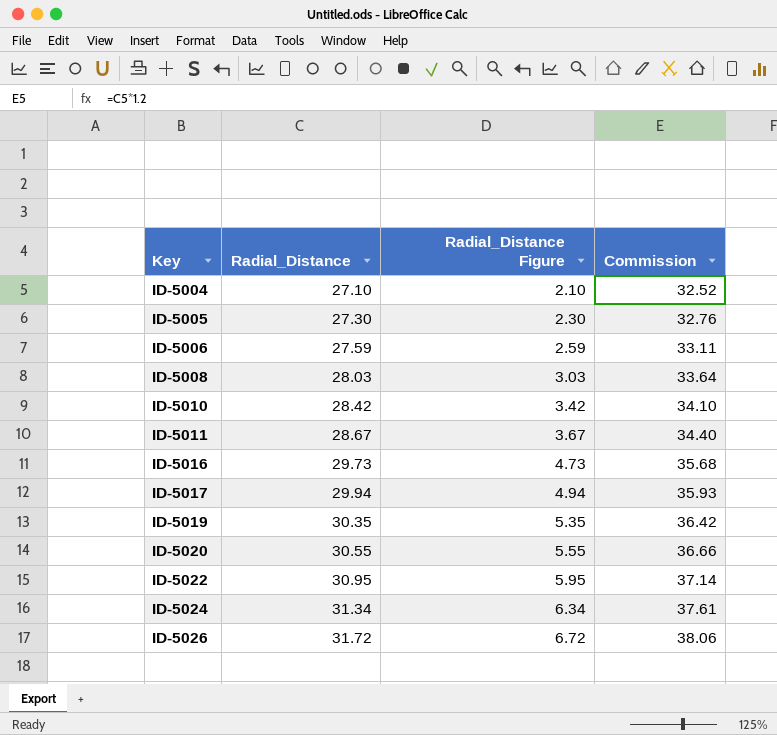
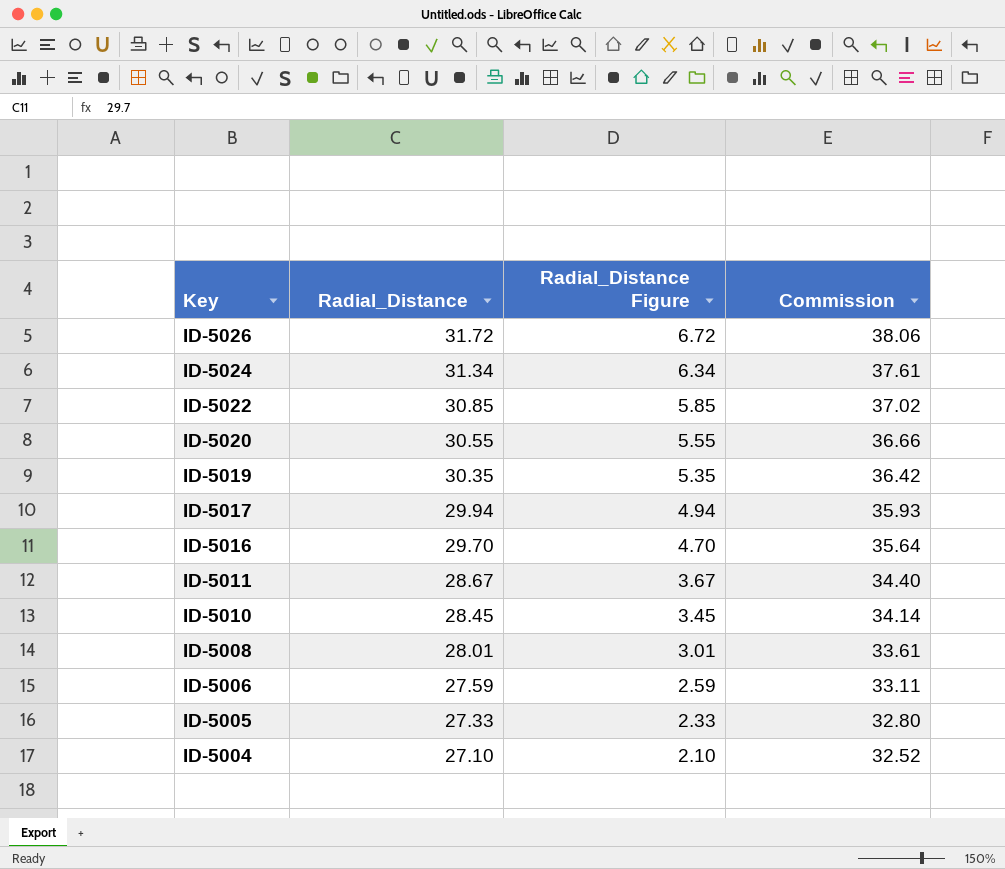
row order: Key ascending -> Key descending
ID-5022 | Radial_Distance: 30.95 -> 30.85
ID-5022 | Radial_Distance Figure: 5.95 -> 5.85
ID-5022 | Commission: 37.14 -> 37.02
ID-5016 | Radial_Distance: 29.73 -> 29.70
ID-5016 | Radial_Distance Figure: 4.73 -> 4.70
ID-5016 | Commission: 35.68 -> 35.64
ID-5010 | Radial_Distance: 28.42 -> 28.45
ID-5010 | Radial_Distance Figure: 3.42 -> 3.45
ID-5010 | Commission: 34.10 -> 34.14
ID-5008 | Radial_Distance: 28.03 -> 28.01
ID-5008 | Radial_Distance Figure: 3.03 -> 3.01
ID-5008 | Commission: 33.64 -> 33.61
ID-5005 | Radial_Distance: 27.30 -> 27.33
ID-5005 | Radial_Distance Figure: 2.30 -> 2.33
ID-5005 | Commission: 32.76 -> 32.80

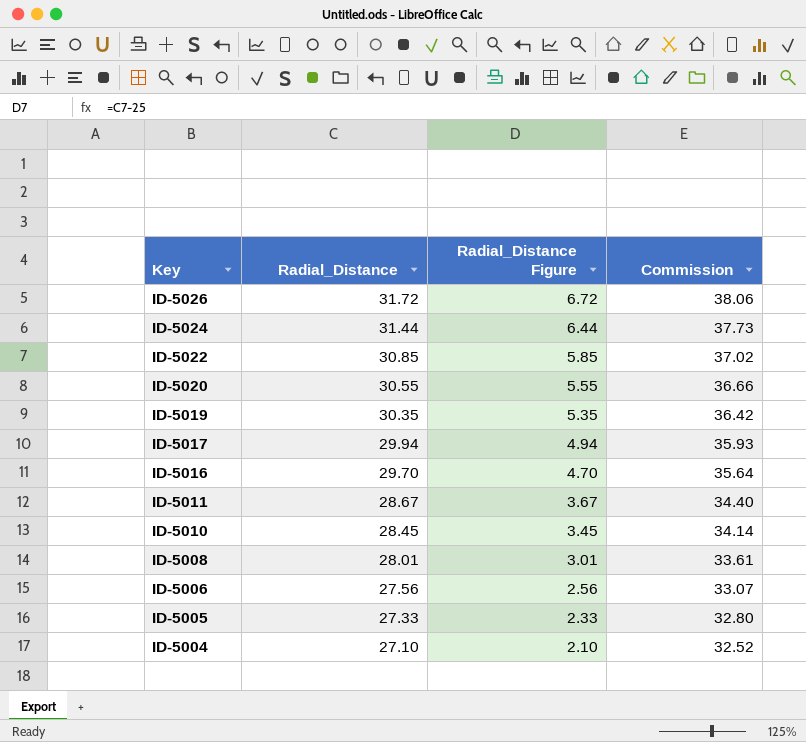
ID-5024 | Radial_Distance: 31.34 -> 31.44
ID-5024 | Radial_Distance Figure: 6.34 -> 6.44
ID-5024 | Commission: 37.61 -> 37.73
ID-5006 | Radial_Distance: 27.59 -> 27.56
ID-5006 | Radial_Distance Figure: 2.59 -> 2.56
ID-5006 | Commission: 33.11 -> 33.07

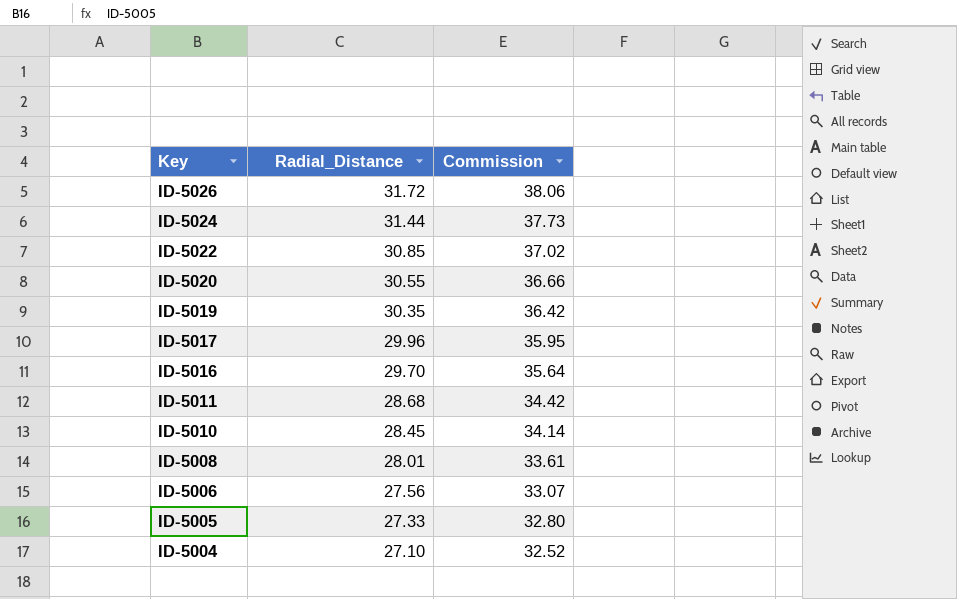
column Radial_Distance Figure | formula: [Radial_Distance] - 25 -> none
ID-5017 | Radial_Distance: 29.94 -> 29.96
ID-5017 | Commission: 35.93 -> 35.95
ID-5011 | Radial_Distance: 28.67 -> 28.68
ID-5011 | Commission: 34.40 -> 34.42

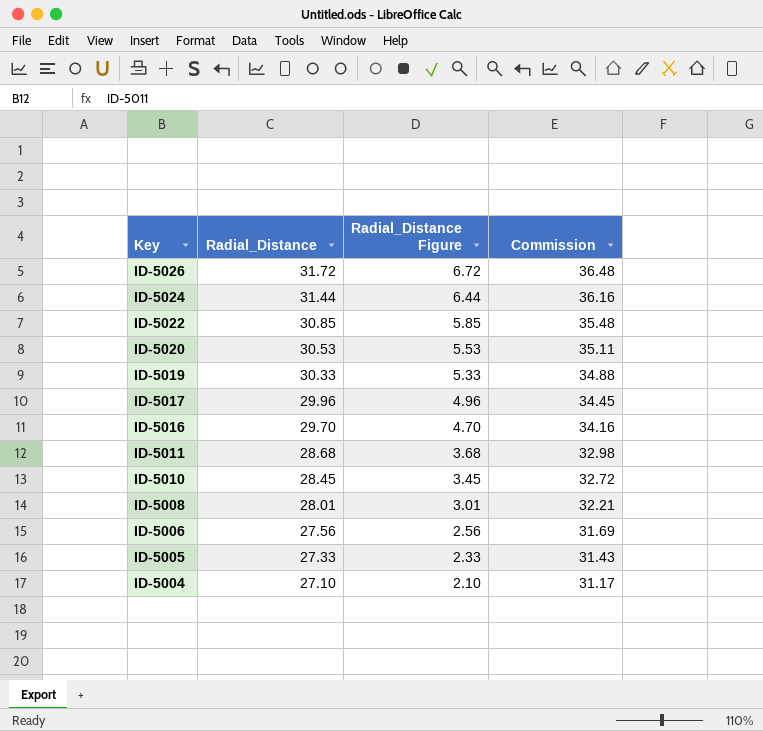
column Radial_Distance Figure | formula: none -> [Radial_Distance] - 25
column Commission | formula: [Radial_Distance] * 1.2 -> [Radial_Distance] * 1.15
ID-5020 | Radial_Distance: 30.55 -> 30.53
ID-5019 | Radial_Distance: 30.35 -> 30.33

